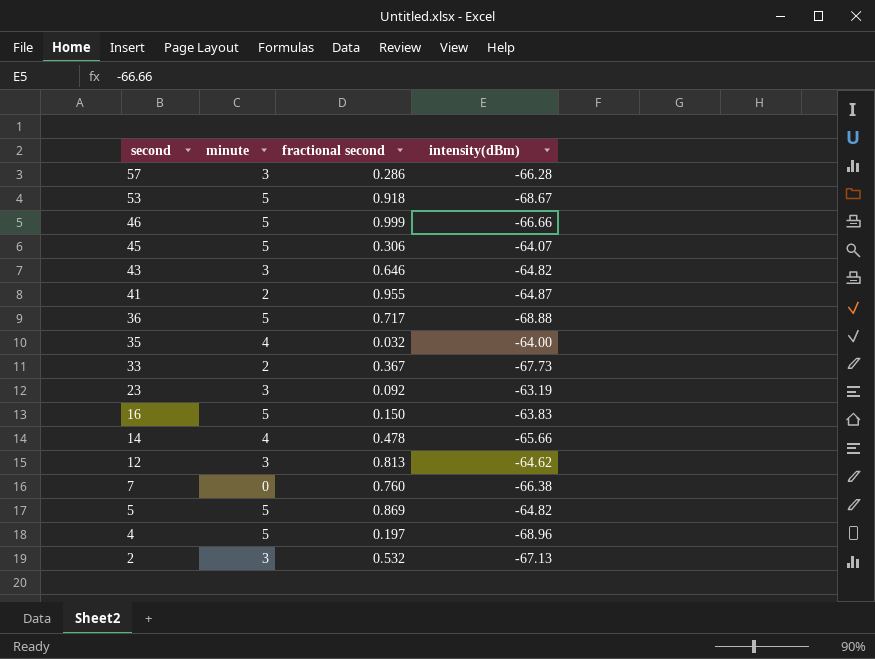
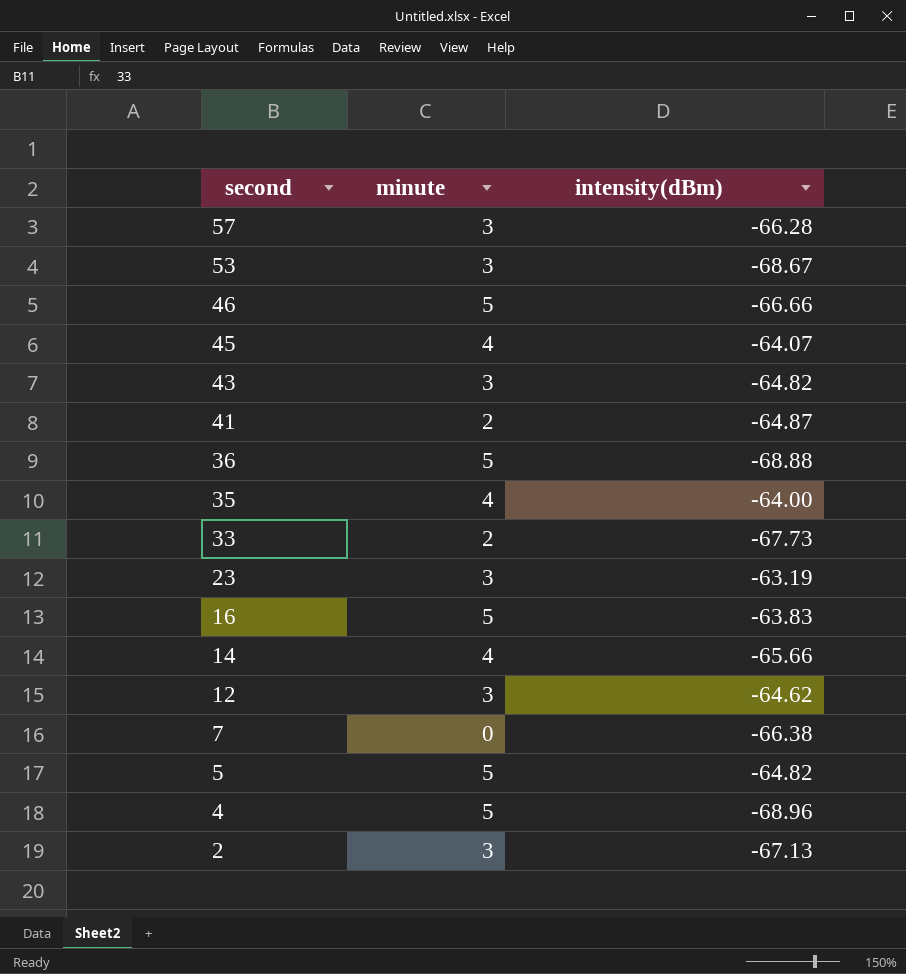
column fractional second | position: 3 -> none
53 | minute: 5 -> 3
45 | minute: 5 -> 4

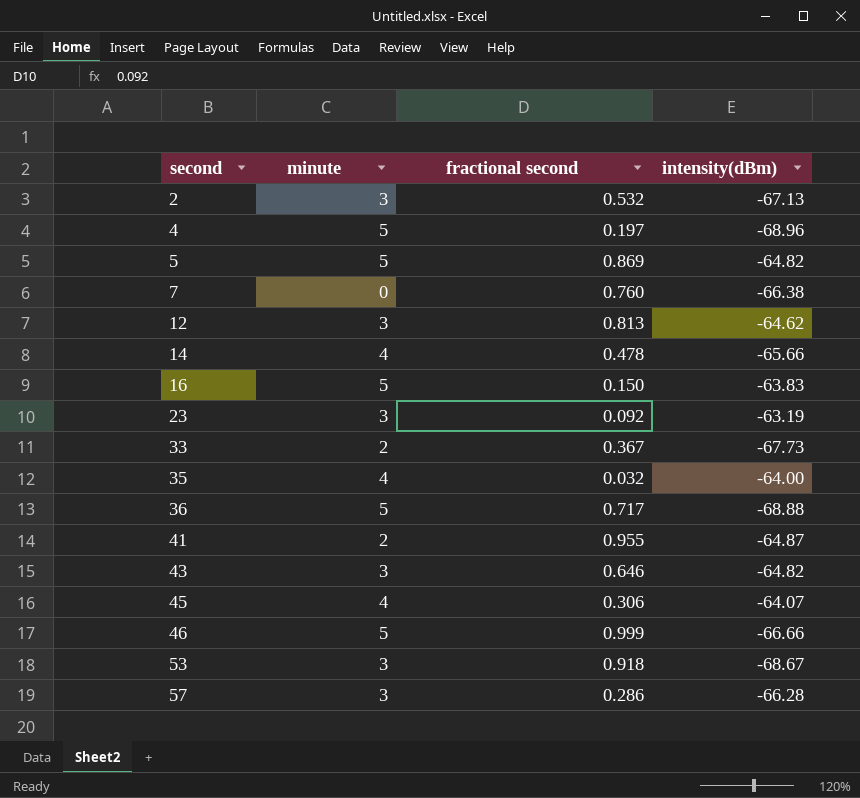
row order: second descending -> second ascending
column fractional second | position: none -> 3

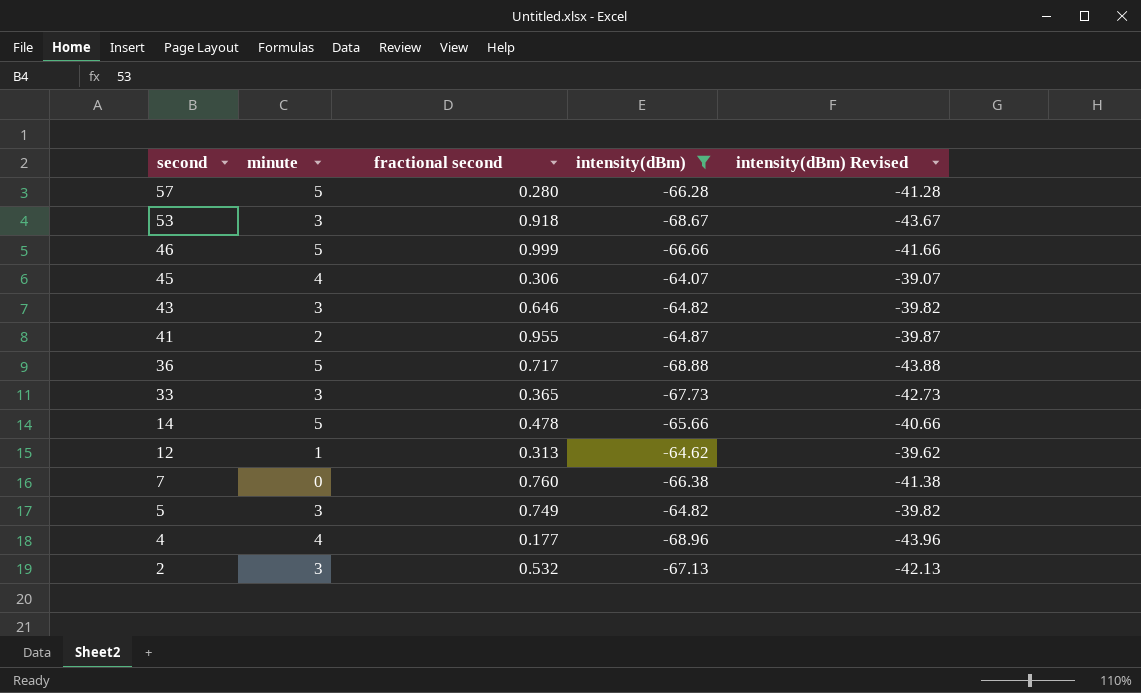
filter: none -> intensity(dBm) <= -64.07
row order: second ascending -> second descending
column intensity(dBm) Revised | formula: none -> [intensity(dBm)] + 25
57 | minute: 3 -> 5
57 | fractional second: 0.286 -> 0.280
33 | minute: 2 -> 3
33 | fractional second: 0.367 -> 0.365
14 | minute: 4 -> 5
12 | minute: 3 -> 1
12 | fractional second: 0.813 -> 0.313
5 | minute: 5 -> 3
5 | fractional second: 0.869 -> 0.749
4 | minute: 5 -> 4
4 | fractional second: 0.197 -> 0.177

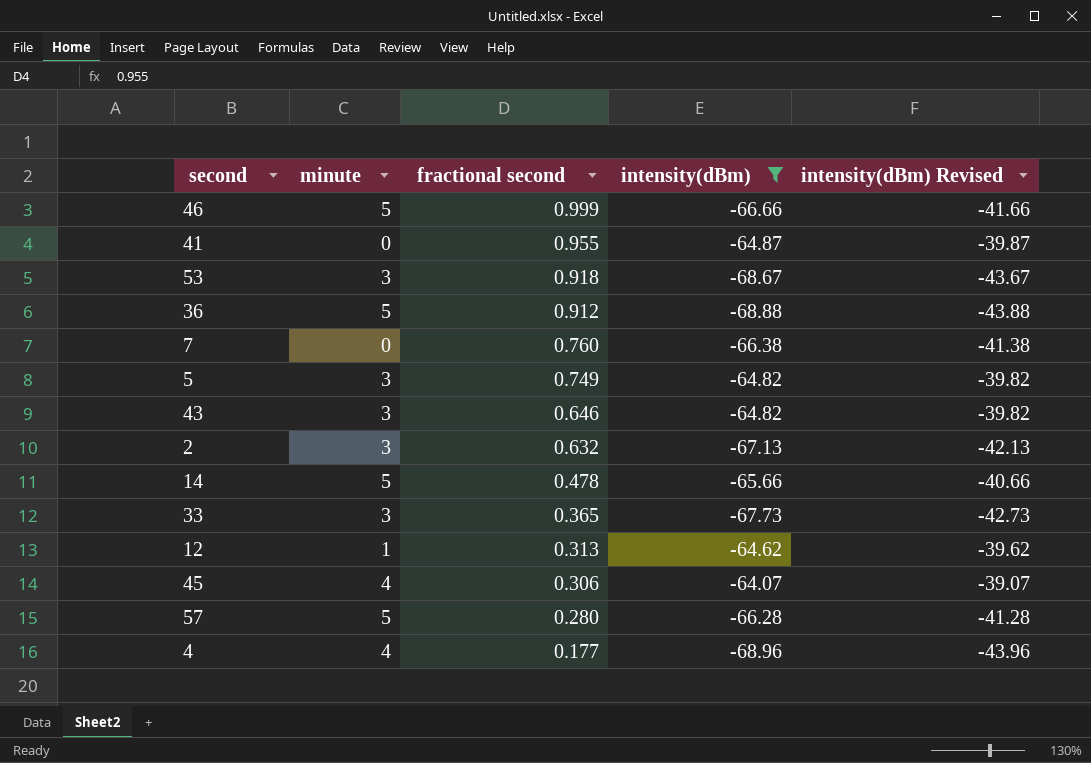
row order: second descending -> fractional second descending
41 | minute: 2 -> 0
36 | fractional second: 0.717 -> 0.912
2 | fractional second: 0.532 -> 0.632

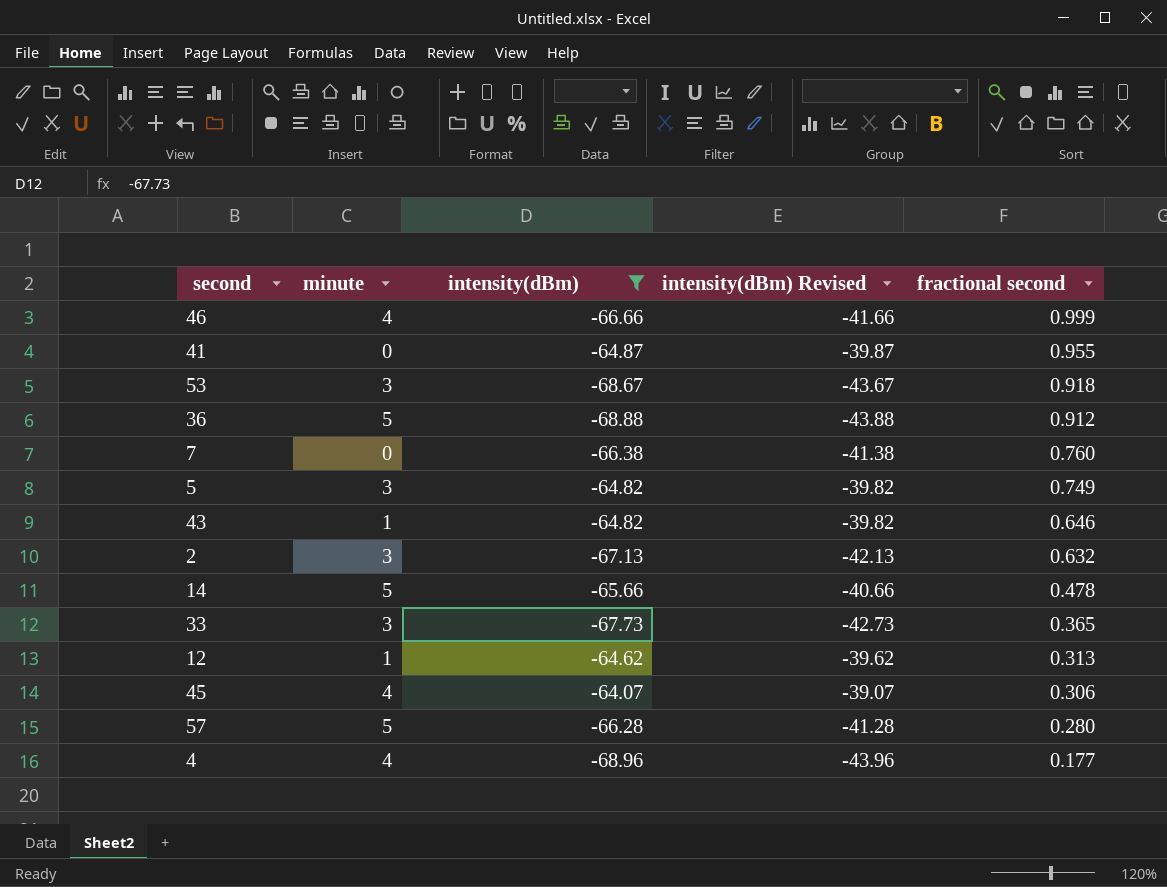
column fractional second | position: 3 -> 5
46 | minute: 5 -> 4
43 | minute: 3 -> 1

